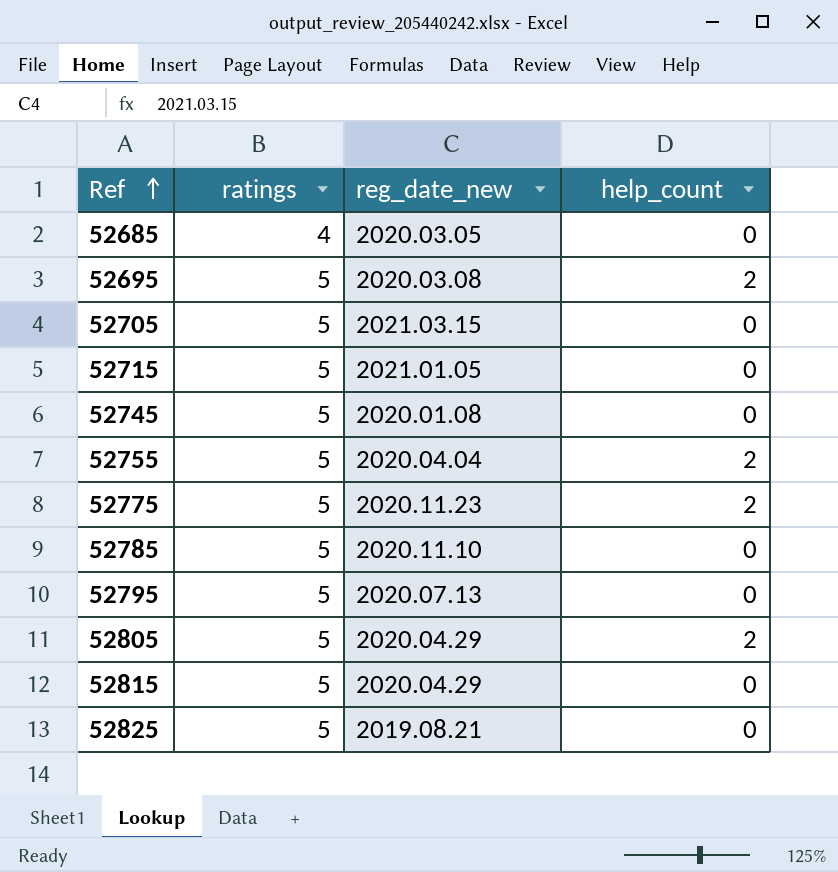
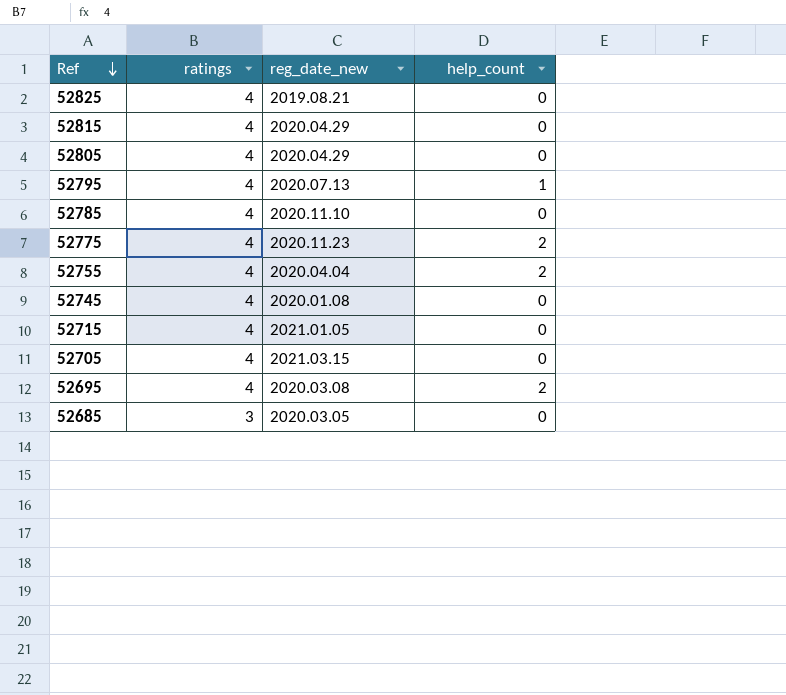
row order: Ref ascending -> Ref descending
52825 | ratings: 5 -> 4
52815 | ratings: 5 -> 4
52805 | ratings: 5 -> 4
52805 | help_count: 2 -> 0
52795 | ratings: 5 -> 4
52795 | help_count: 0 -> 1
52785 | ratings: 5 -> 4
52775 | ratings: 5 -> 4
52755 | ratings: 5 -> 4
52745 | ratings: 5 -> 4
52715 | ratings: 5 -> 4
52705 | ratings: 5 -> 4
52695 | ratings: 5 -> 4
52685 | ratings: 4 -> 3

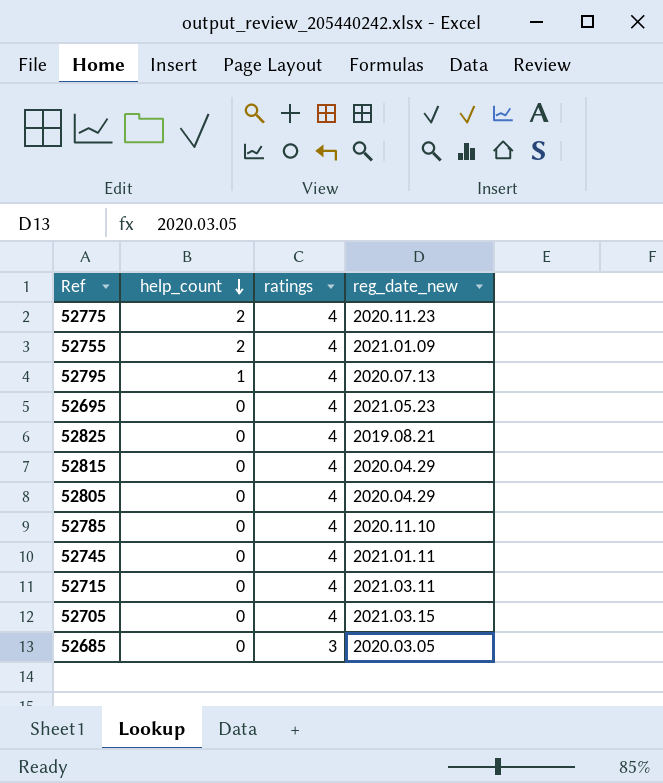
row order: Ref descending -> help_count descending
column help_count | position: 4 -> 2
52755 | reg_date_new: 2020.04.04 -> 2021.01.09
52695 | help_count: 2 -> 0
52695 | reg_date_new: 2020.03.08 -> 2021.05.23
52745 | reg_date_new: 2020.01.08 -> 2021.01.11
52715 | reg_date_new: 2021.01.05 -> 2021.03.11

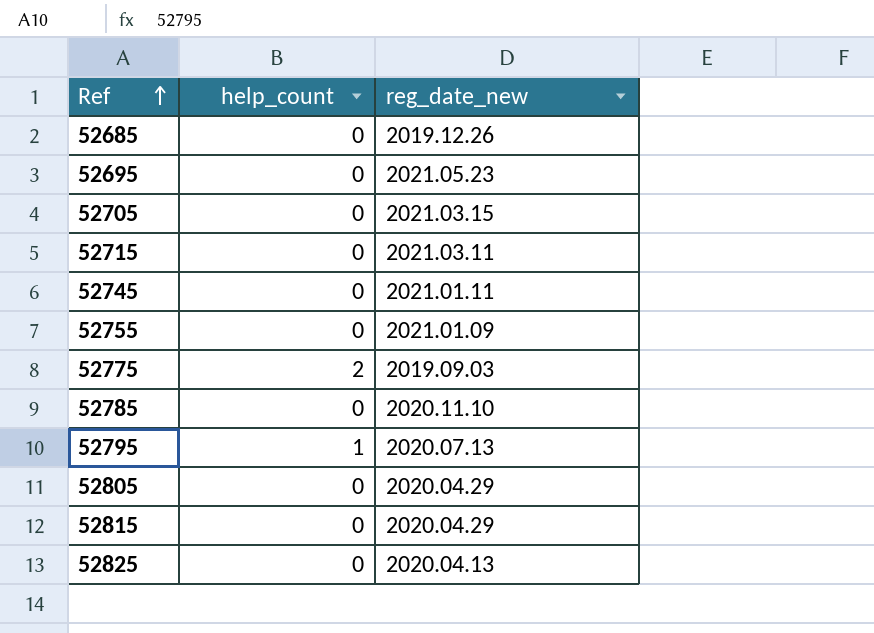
row order: help_count descending -> Ref ascending
column ratings | position: 3 -> none
52685 | reg_date_new: 2020.03.05 -> 2019.12.26
52755 | help_count: 2 -> 0
52775 | reg_date_new: 2020.11.23 -> 2019.09.03
52825 | reg_date_new: 2019.08.21 -> 2020.04.13

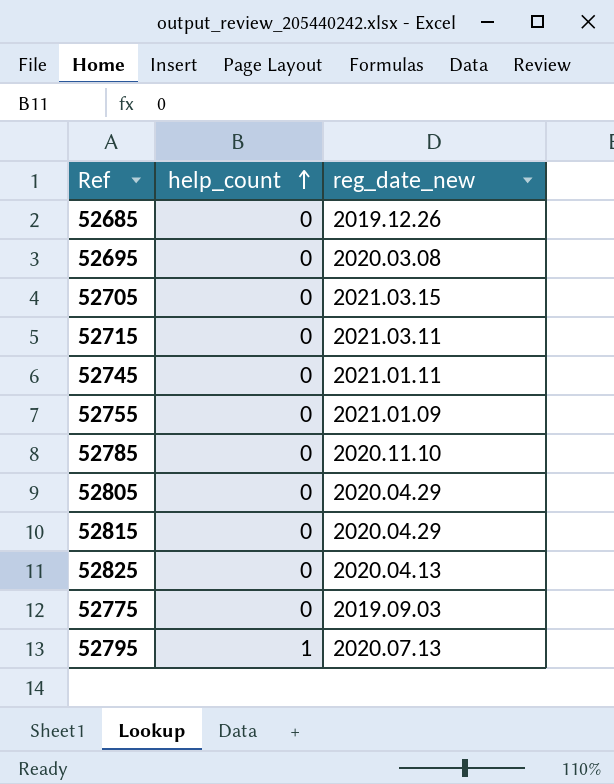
row order: Ref ascending -> help_count ascending
52695 | reg_date_new: 2021.05.23 -> 2020.03.08
52775 | help_count: 2 -> 0

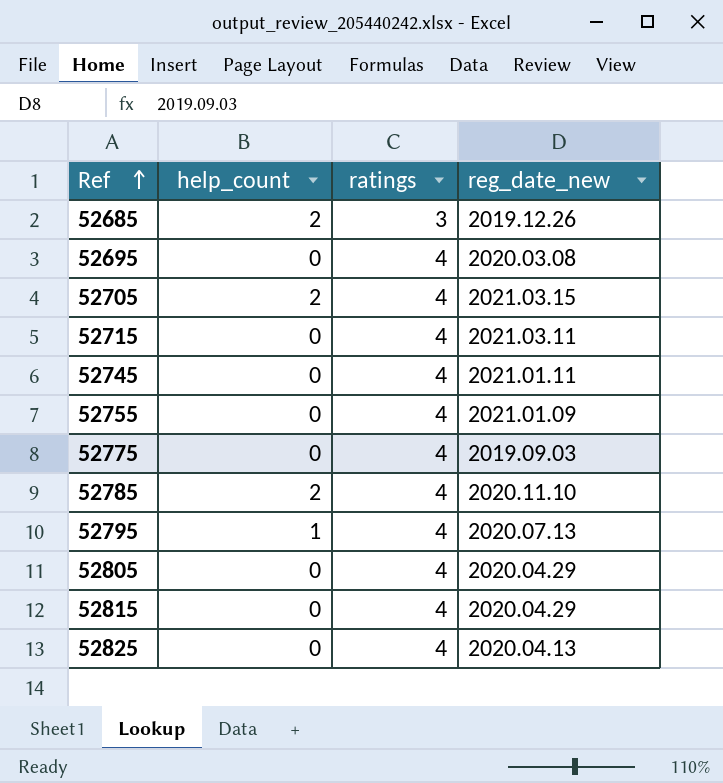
row order: help_count ascending -> Ref ascending
column ratings | position: none -> 3
52685 | help_count: 0 -> 2
52705 | help_count: 0 -> 2
52785 | help_count: 0 -> 2

